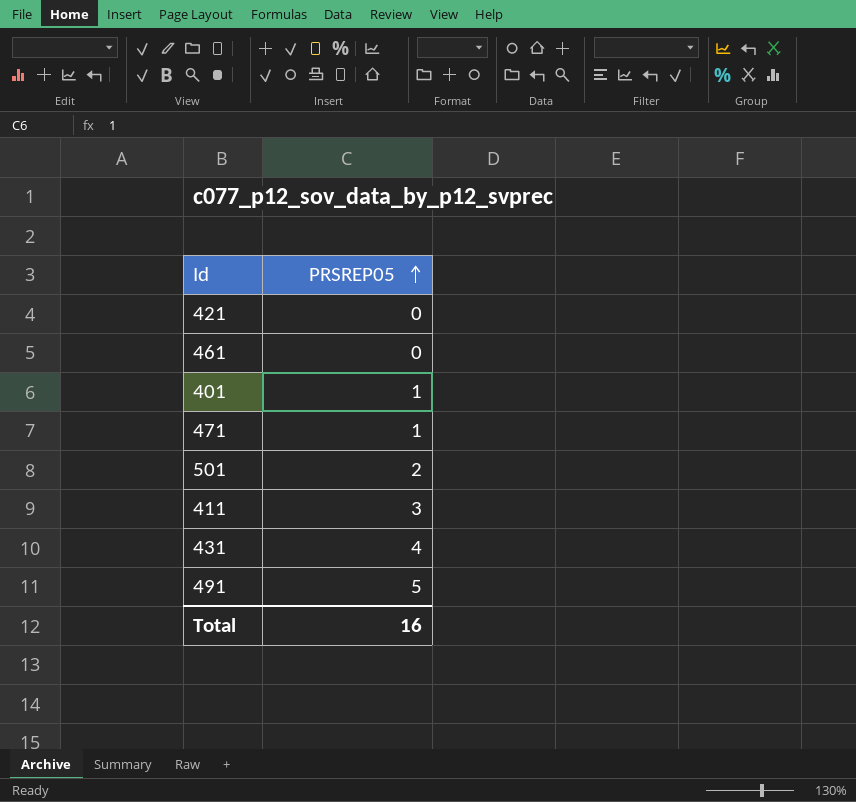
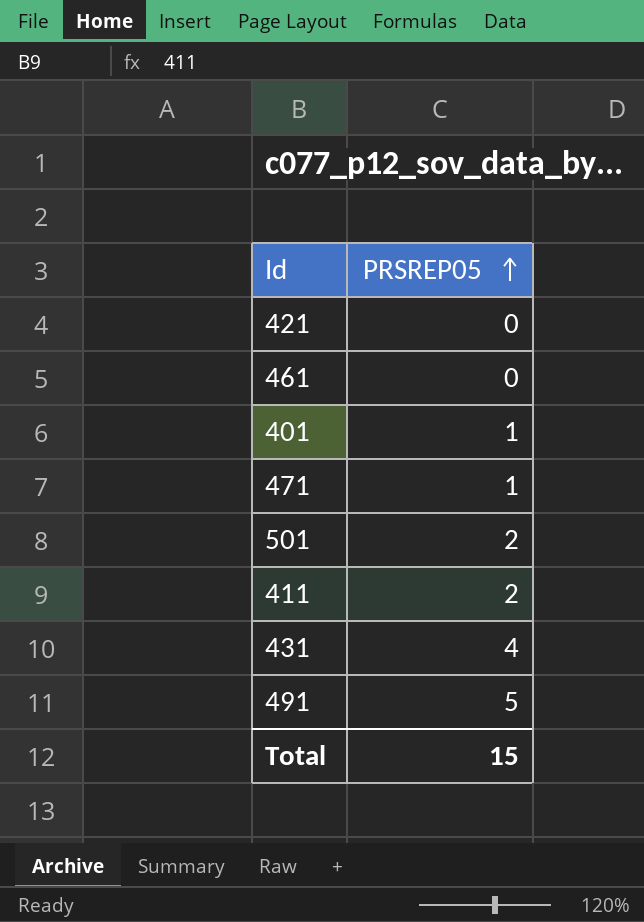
411 | PRSREP05: 3 -> 2
Total | PRSREP05: 16 -> 15

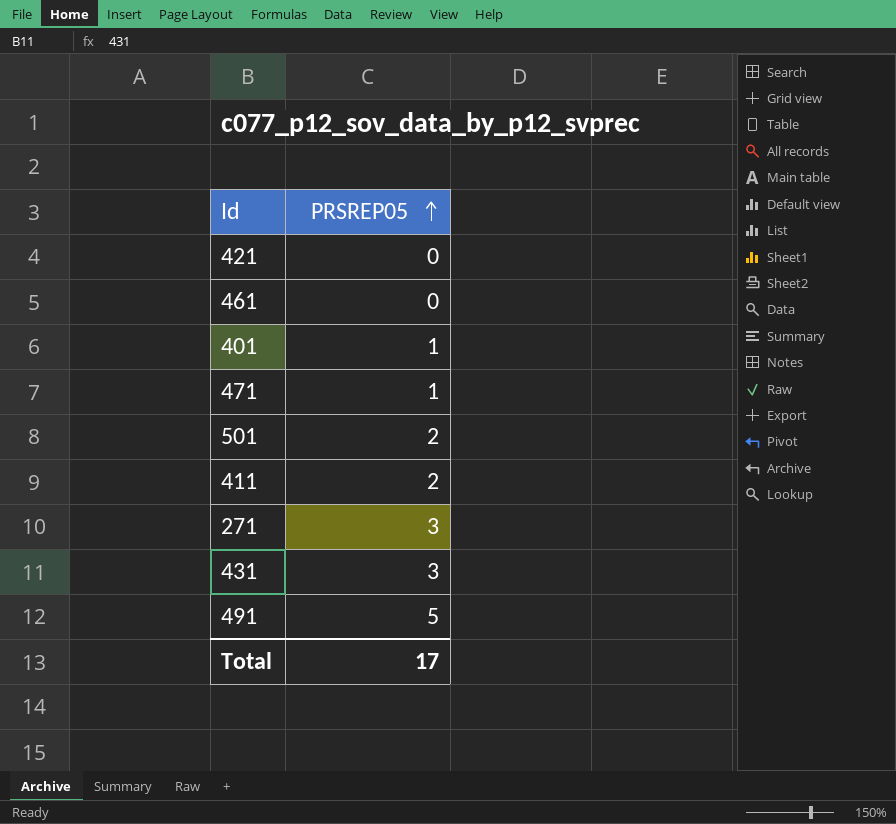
row 271: none -> 3
431 | PRSREP05: 4 -> 3
Total | PRSREP05: 15 -> 17

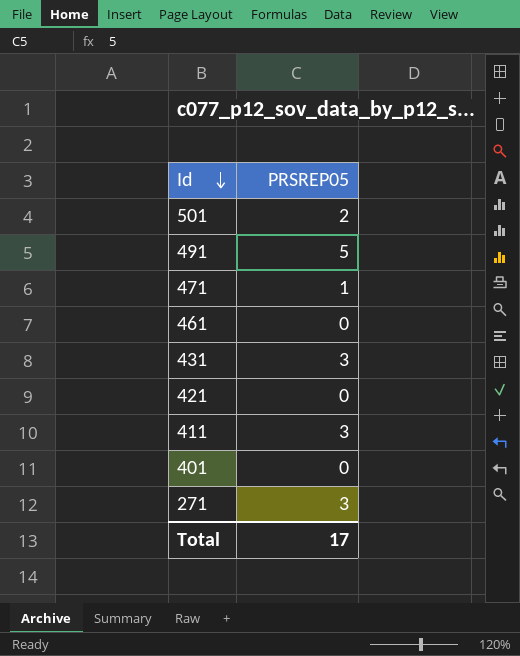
row order: PRSREP05 ascending -> Id descending
411 | PRSREP05: 2 -> 3
401 | PRSREP05: 1 -> 0

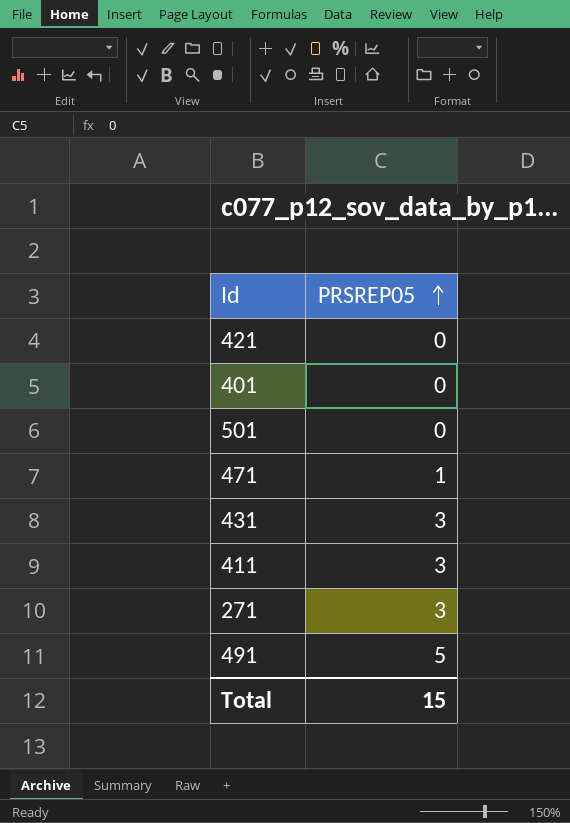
row order: Id descending -> PRSREP05 ascending
row 461: 0 -> none
501 | PRSREP05: 2 -> 0
Total | PRSREP05: 17 -> 15

